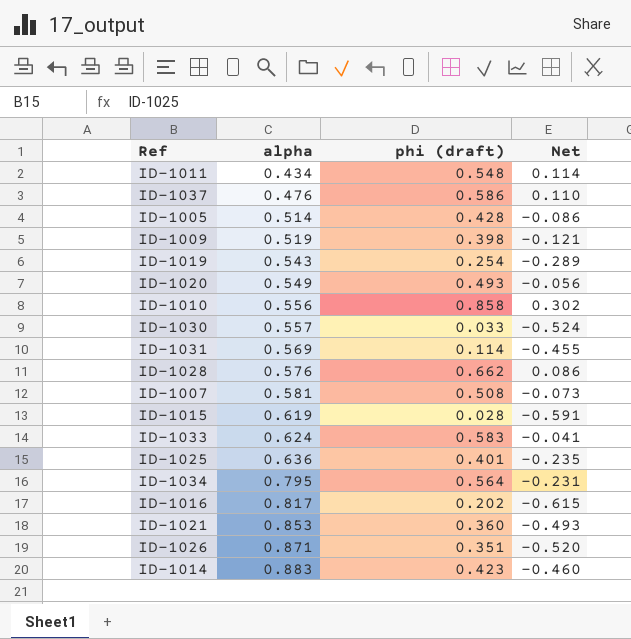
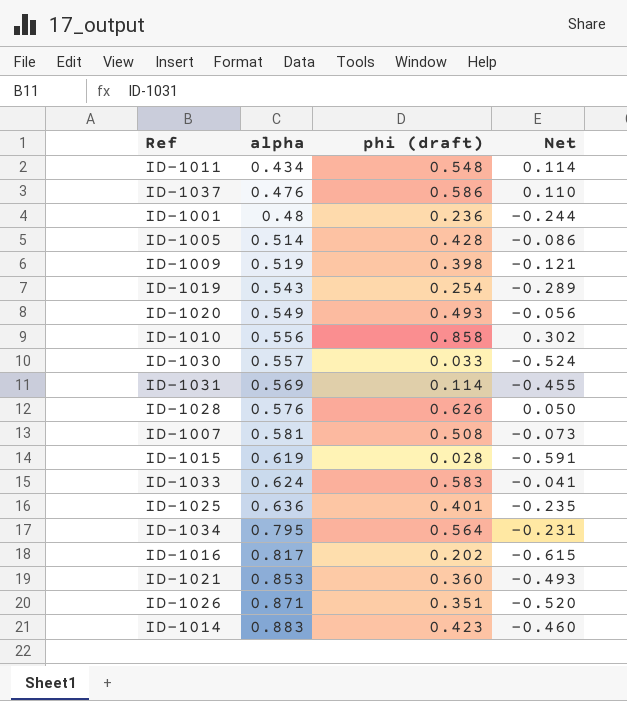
row ID-1001: none -> 0.48 | 0.236 | -0.244
ID-1028 | phi (draft): 0.662 -> 0.626
ID-1028 | Net: 0.086 -> 0.050

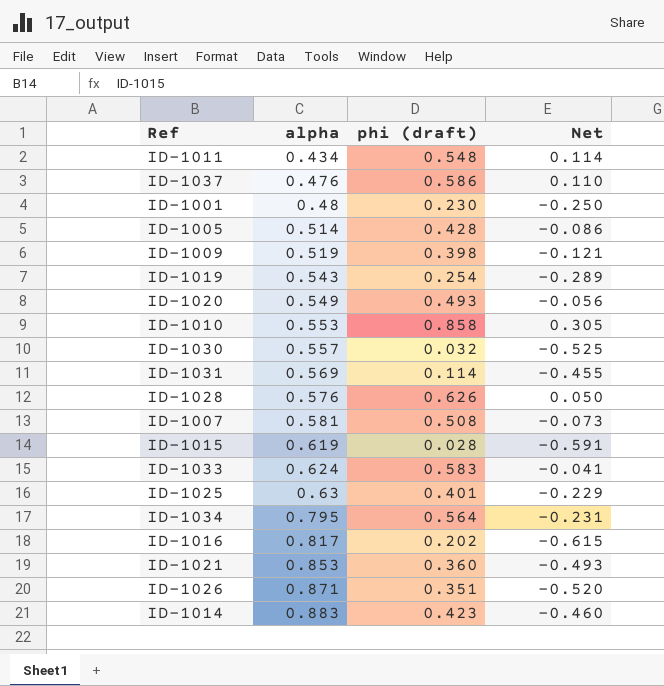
ID-1001 | phi (draft): 0.236 -> 0.230
ID-1001 | Net: -0.244 -> -0.250
ID-1010 | alpha: 0.556 -> 0.553
ID-1010 | Net: 0.302 -> 0.305
ID-1030 | phi (draft): 0.033 -> 0.032
ID-1030 | Net: -0.524 -> -0.525
ID-1025 | alpha: 0.636 -> 0.63
ID-1025 | Net: -0.235 -> -0.229

